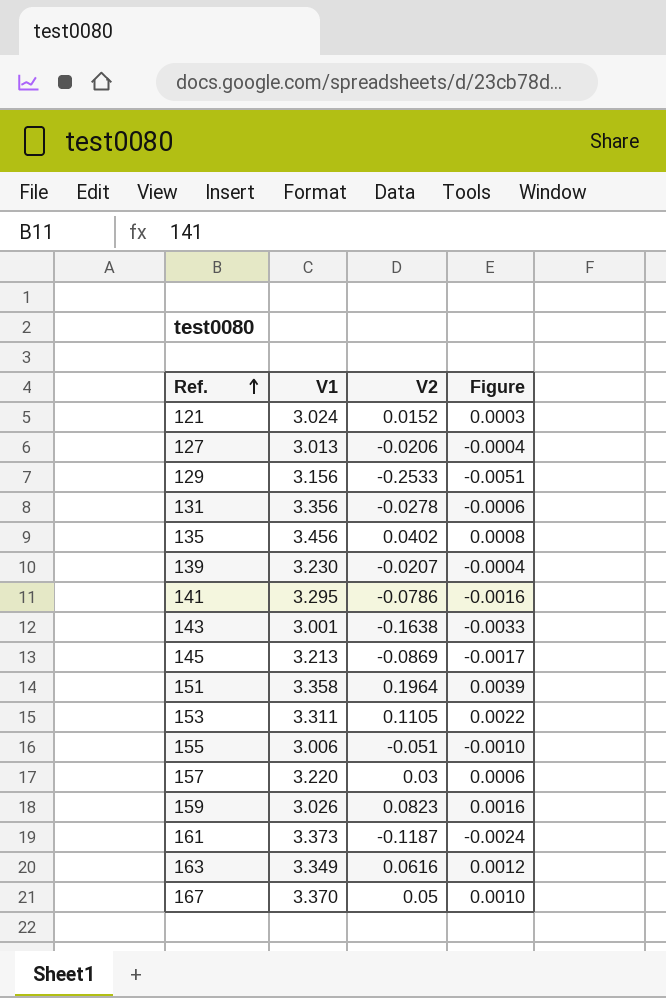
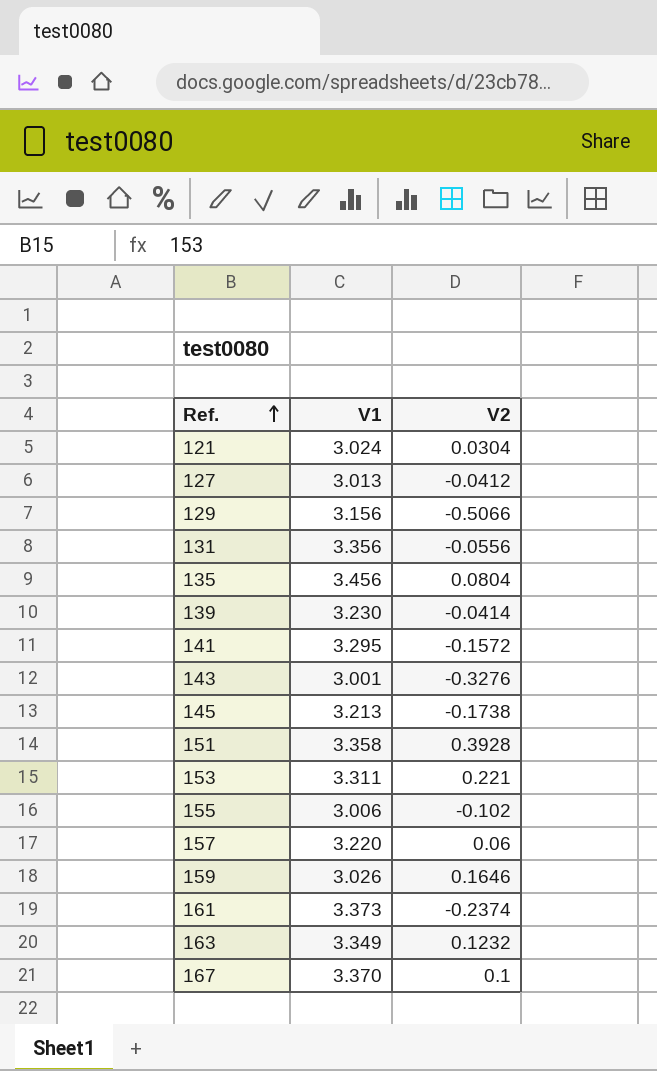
column Figure | formula: [V2] * 0.02 -> none
121 | V2: 0.0152 -> 0.0304
127 | V2: -0.0206 -> -0.0412
129 | V2: -0.2533 -> -0.5066
131 | V2: -0.0278 -> -0.0556
135 | V2: 0.0402 -> 0.0804
139 | V2: -0.0207 -> -0.0414
141 | V2: -0.0786 -> -0.1572
143 | V2: -0.1638 -> -0.3276
145 | V2: -0.0869 -> -0.1738
151 | V2: 0.1964 -> 0.3928
153 | V2: 0.1105 -> 0.221
155 | V2: -0.051 -> -0.102
157 | V2: 0.03 -> 0.06
159 | V2: 0.0823 -> 0.1646
161 | V2: -0.1187 -> -0.2374
163 | V2: 0.0616 -> 0.1232
167 | V2: 0.05 -> 0.1

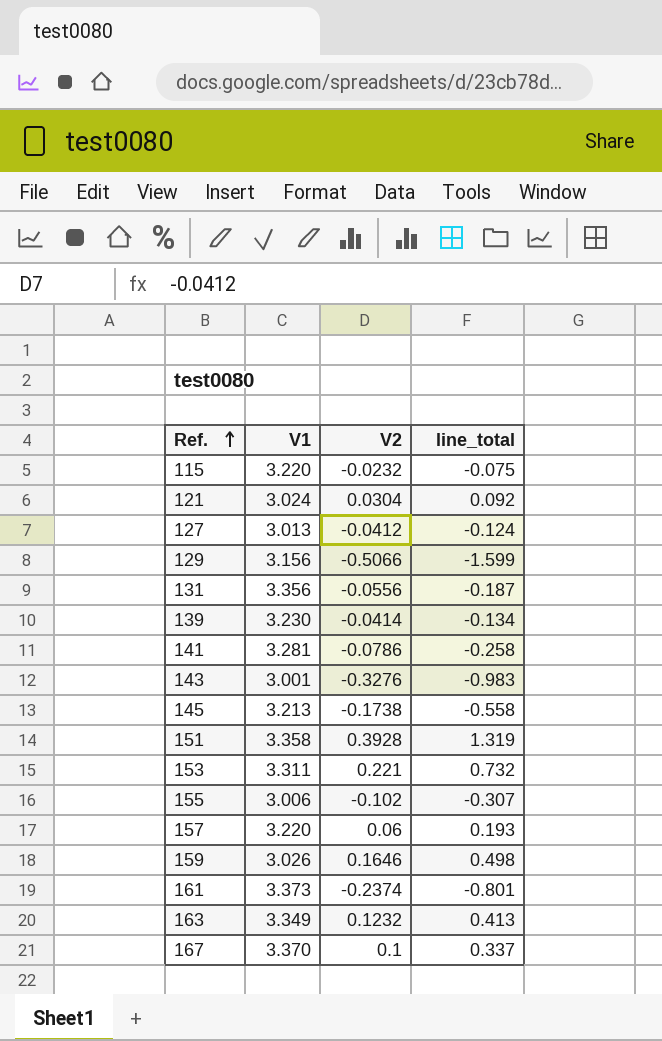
column line_total | formula: none -> [V1] * [V2]
row 135: 3.456 | 0.0804 -> none
row 115: none -> 3.220 | -0.0232 | -0.075
141 | V1: 3.295 -> 3.281
141 | V2: -0.1572 -> -0.0786

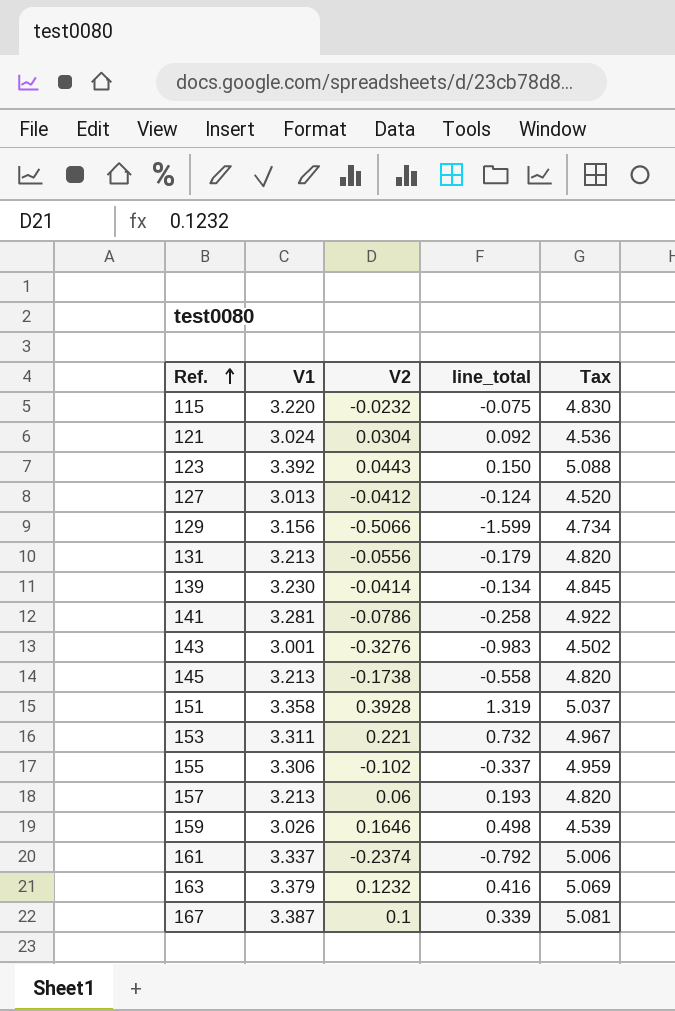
column Tax | formula: none -> [V1] * 1.5
row 123: none -> 3.392 | 0.0443 | 0.150 | 5.088
131 | V1: 3.356 -> 3.213
131 | line_total: -0.187 -> -0.179
155 | V1: 3.006 -> 3.306
155 | line_total: -0.307 -> -0.337
157 | V1: 3.220 -> 3.213
161 | V1: 3.373 -> 3.337
161 | line_total: -0.801 -> -0.792
163 | V1: 3.349 -> 3.379
163 | line_total: 0.413 -> 0.416
167 | V1: 3.370 -> 3.387
167 | line_total: 0.337 -> 0.339

